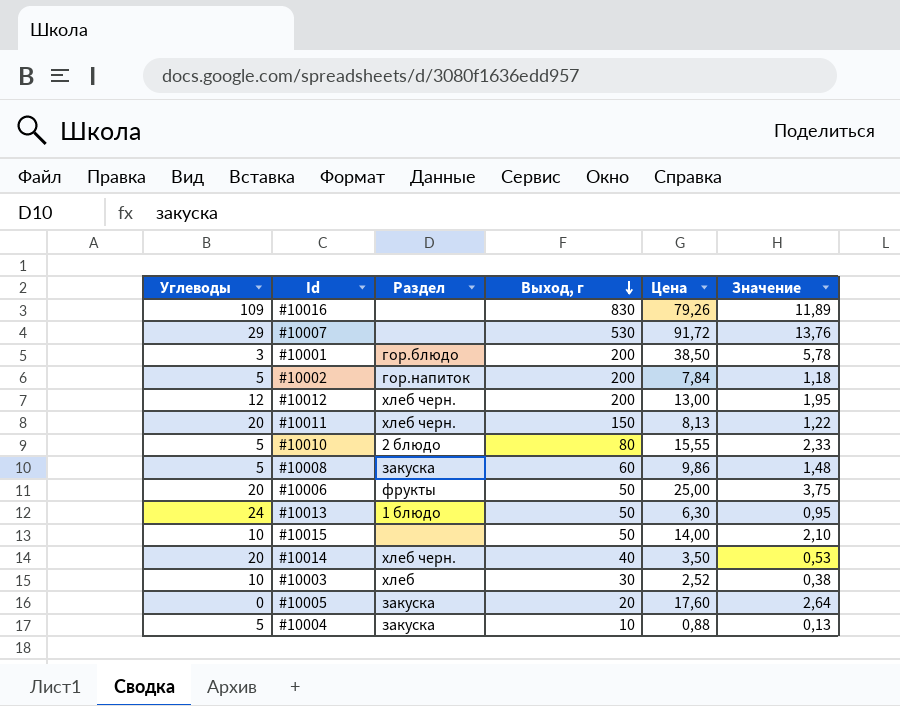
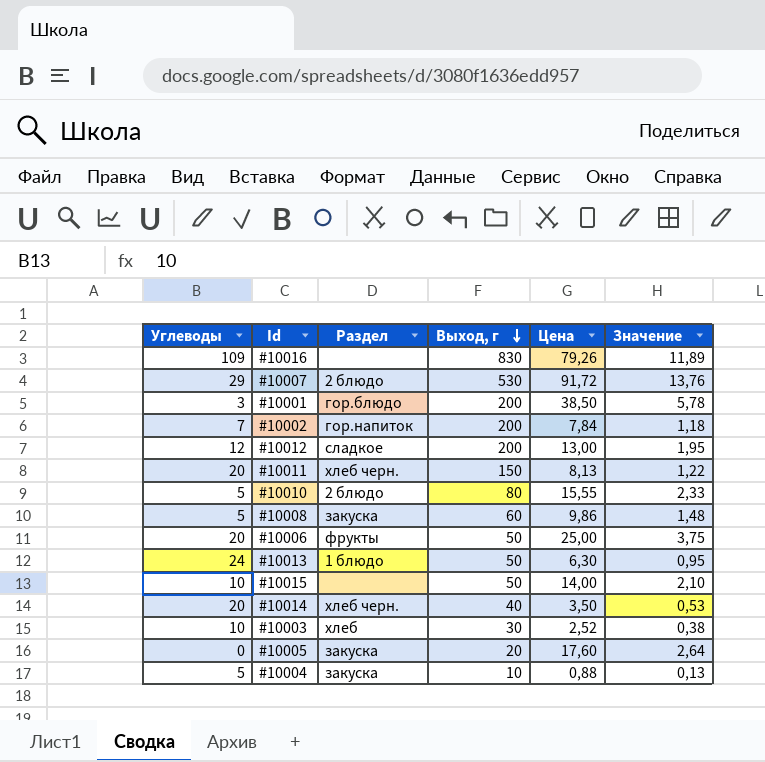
#10007 | Раздел: none -> 2 блюдо
#10002 | Углеводы: 5 -> 7
#10012 | Раздел: хлеб черн. -> сладкое

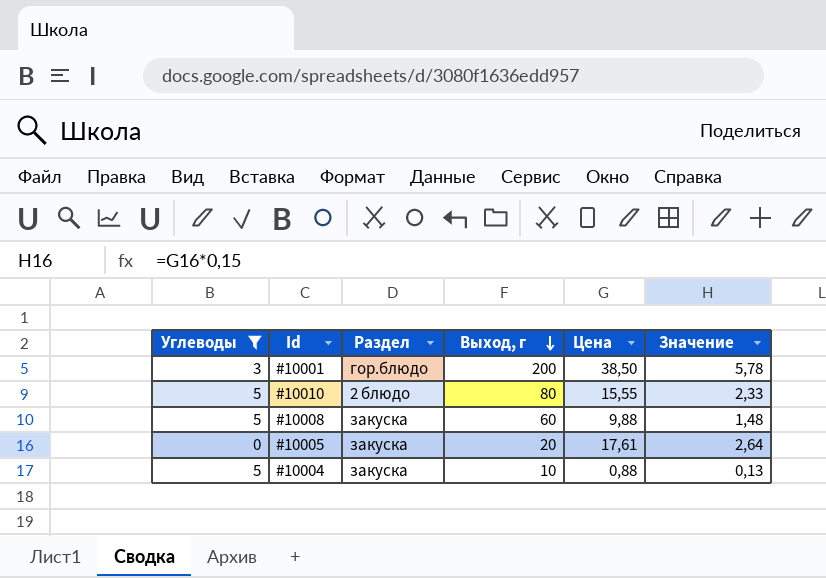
filter: none -> Углеводы <= 5
#10008 | Цена: 9,86 -> 9,88
#10005 | Цена: 17,60 -> 17,61

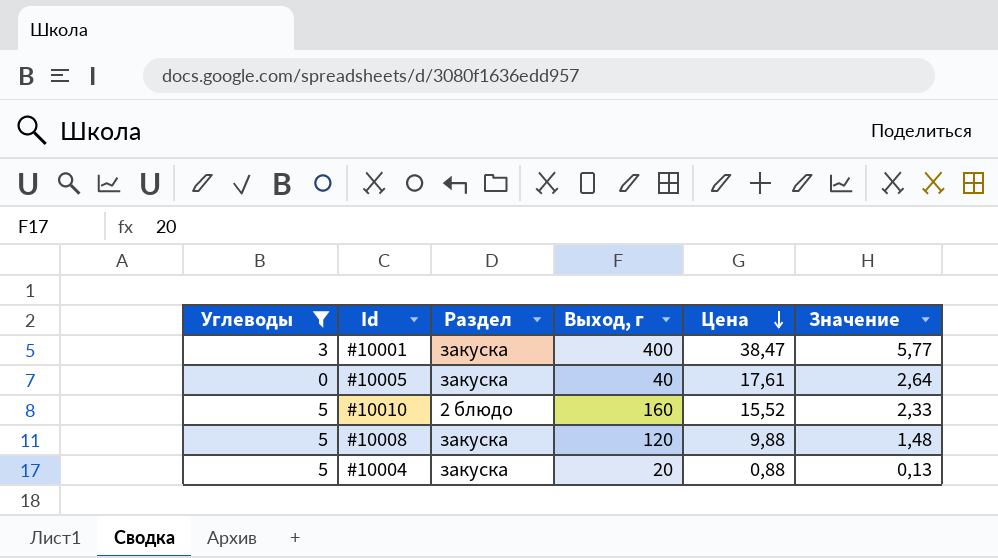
row order: Выход, г descending -> Цена descending
#10001 | Раздел: гор.блюдо -> закуска
#10001 | Выход, г: 200 -> 400
#10001 | Цена: 38,50 -> 38,47
#10001 | Значение: 5,78 -> 5,77
#10005 | Выход, г: 20 -> 40
#10010 | Выход, г: 80 -> 160
#10010 | Цена: 15,55 -> 15,52
#10008 | Выход, г: 60 -> 120
#10004 | Выход, г: 10 -> 20

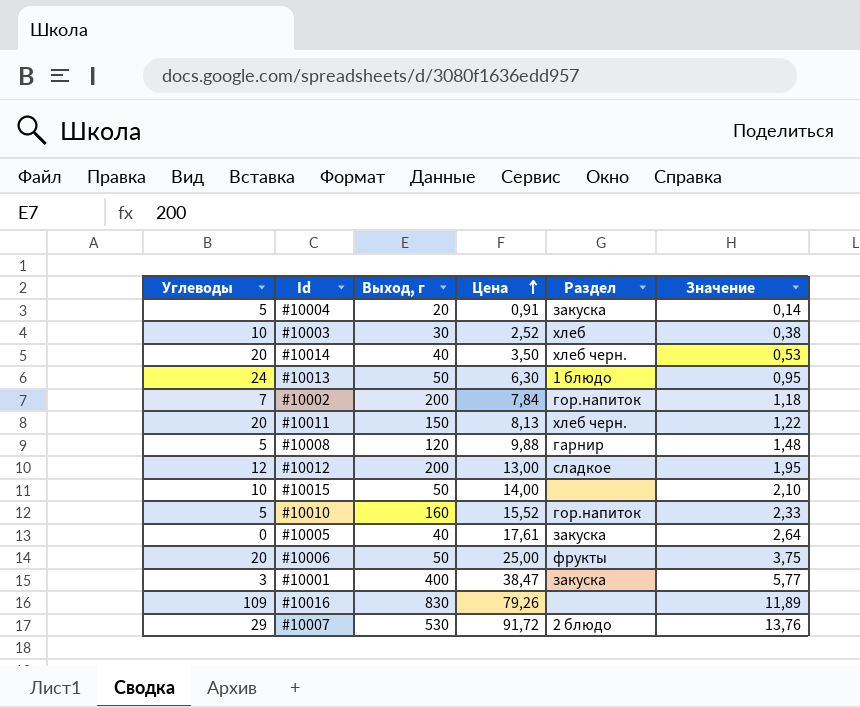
filter: Углеводы <= 5 -> none
row order: Цена descending -> Цена ascending
column Раздел | position: 3 -> 5
#10004 | Цена: 0,88 -> 0,91
#10004 | Значение: 0,13 -> 0,14
#10008 | Раздел: закуска -> гарнир
#10010 | Раздел: 2 блюдо -> гор.напиток

